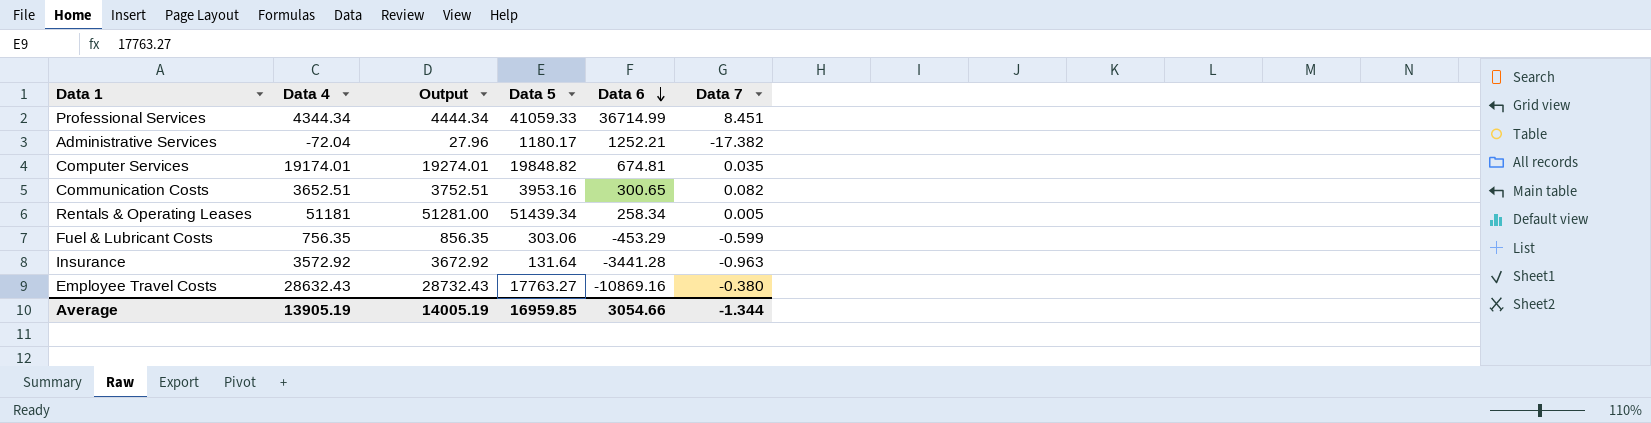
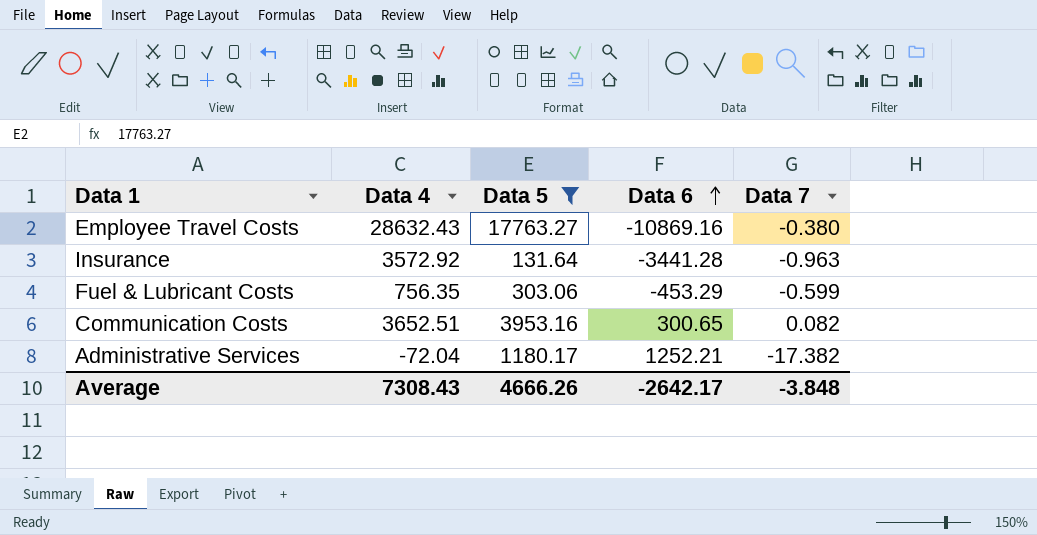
filter: none -> Data 5 <= 17763.27
row order: Data 6 descending -> Data 6 ascending
column Output | formula: [Data 4] + 100 -> none
Average | Data 4: 13905.19 -> 7308.43
Average | Data 5: 16959.85 -> 4666.26
Average | Data 6: 3054.66 -> -2642.17
Average | Data 7: -1.344 -> -3.848

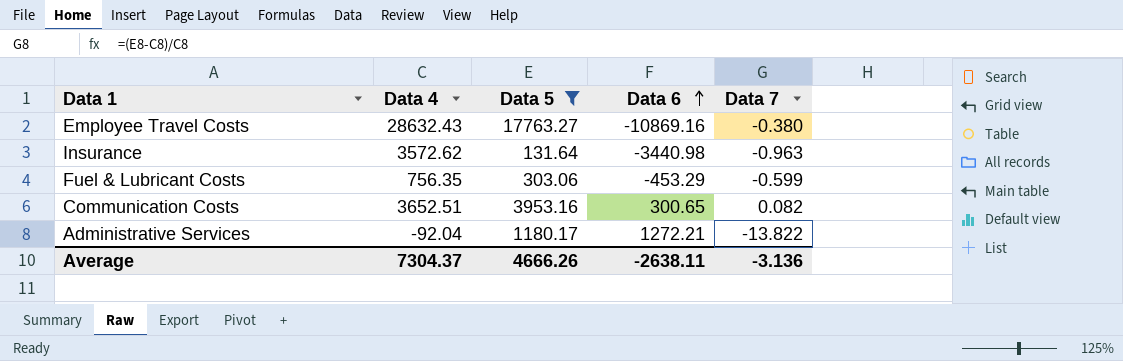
Insurance | Data 4: 3572.92 -> 3572.62
Insurance | Data 6: -3441.28 -> -3440.98
Administrative Services | Data 4: -72.04 -> -92.04
Administrative Services | Data 6: 1252.21 -> 1272.21
Administrative Services | Data 7: -17.382 -> -13.822
Average | Data 4: 7308.43 -> 7304.37
Average | Data 6: -2642.17 -> -2638.11
Average | Data 7: -3.848 -> -3.136

